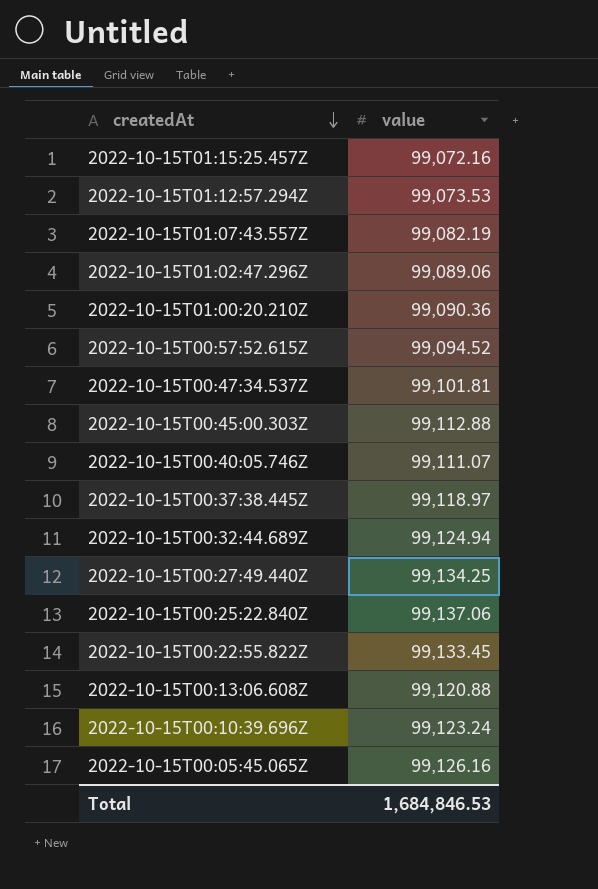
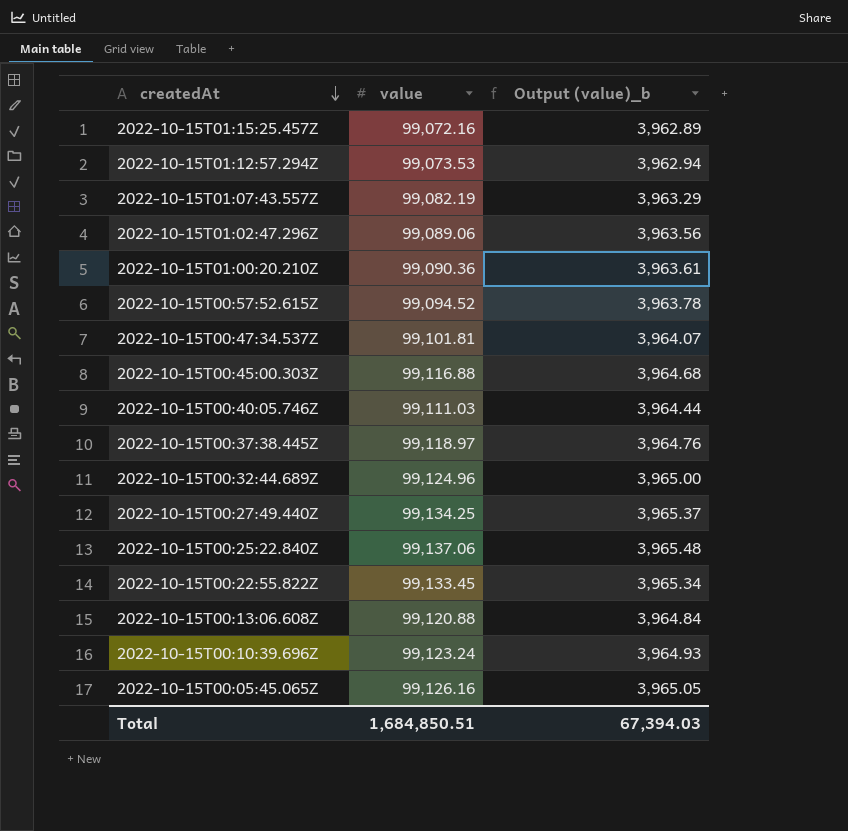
column Output (value)_b | formula: none -> [value] * 0.04
2022-10-15T00:45:00.303Z | value: 99,112.88 -> 99,116.88
2022-10-15T00:40:05.746Z | value: 99,111.07 -> 99,111.03
2022-10-15T00:32:44.689Z | value: 99,124.94 -> 99,124.96
Total | value: 1,684,846.53 -> 1,684,850.51

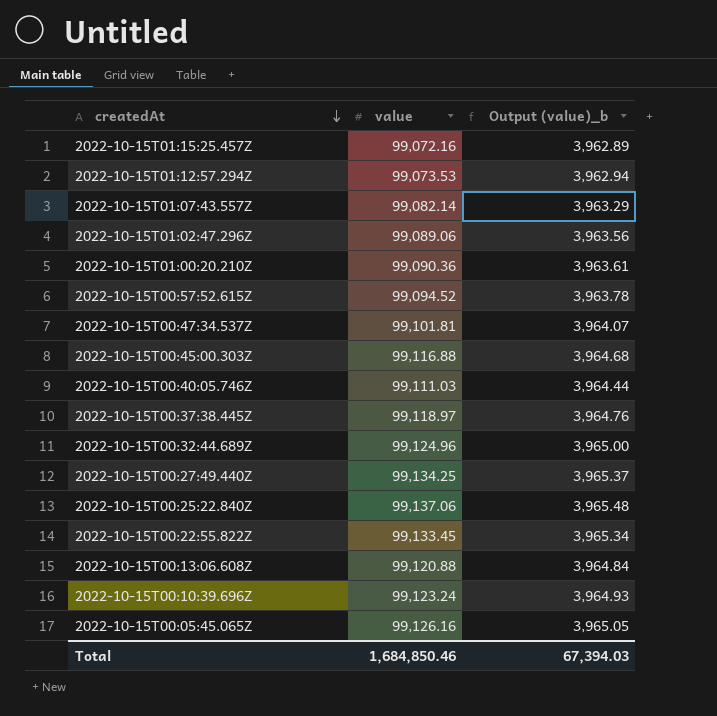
2022-10-15T01:07:43.557Z | value: 99,082.19 -> 99,082.14
Total | value: 1,684,850.51 -> 1,684,850.46

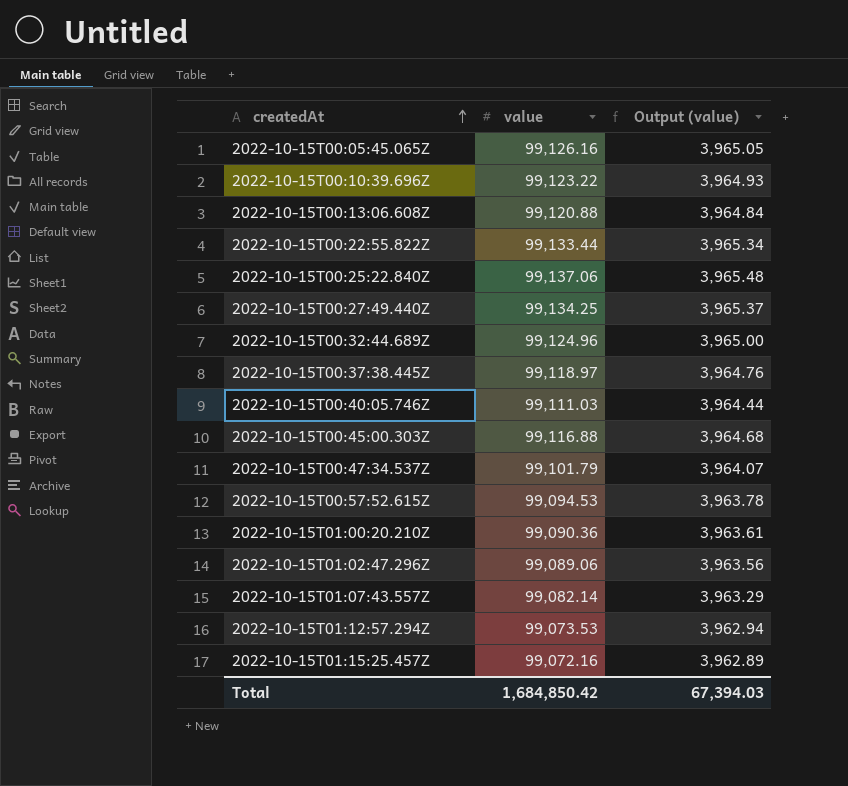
row order: createdAt descending -> createdAt ascending
column name: Output (value)_b -> Output (value)
2022-10-15T00:10:39.696Z | value: 99,123.24 -> 99,123.22
2022-10-15T00:22:55.822Z | value: 99,133.45 -> 99,133.44
2022-10-15T00:47:34.537Z | value: 99,101.81 -> 99,101.79
2022-10-15T00:57:52.615Z | value: 99,094.52 -> 99,094.53
Total | value: 1,684,850.46 -> 1,684,850.42

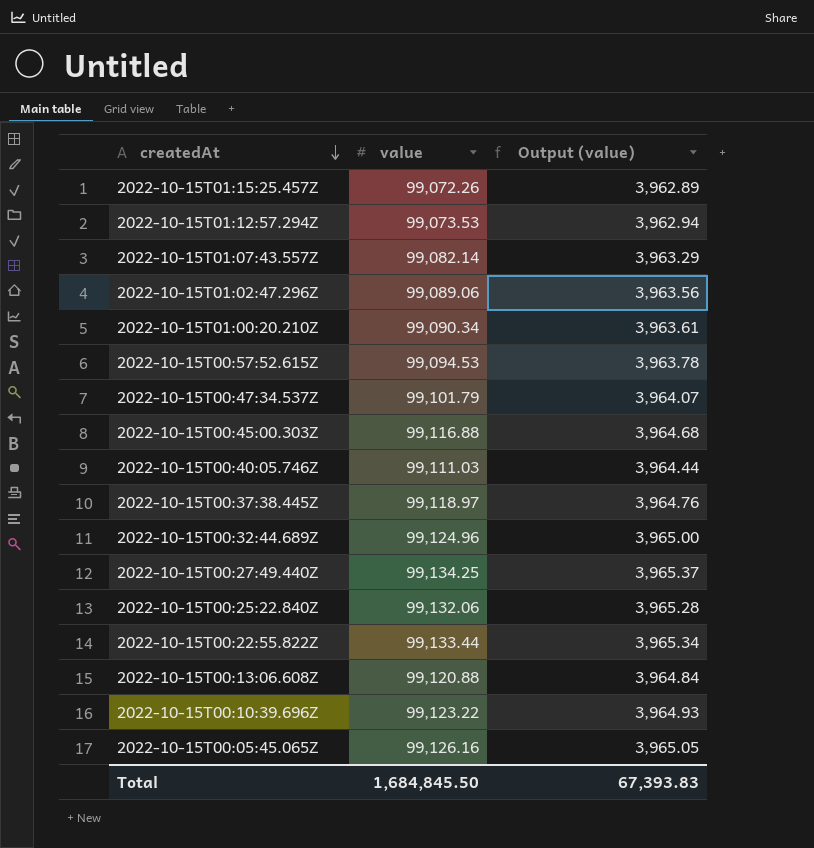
row order: createdAt ascending -> createdAt descending
2022-10-15T01:15:25.457Z | value: 99,072.16 -> 99,072.26
2022-10-15T01:00:20.210Z | value: 99,090.36 -> 99,090.34
2022-10-15T00:25:22.840Z | value: 99,137.06 -> 99,132.06
2022-10-15T00:25:22.840Z | Output (value): 3,965.48 -> 3,965.28
Total | value: 1,684,850.42 -> 1,684,845.50
Total | Output (value): 67,394.03 -> 67,393.83

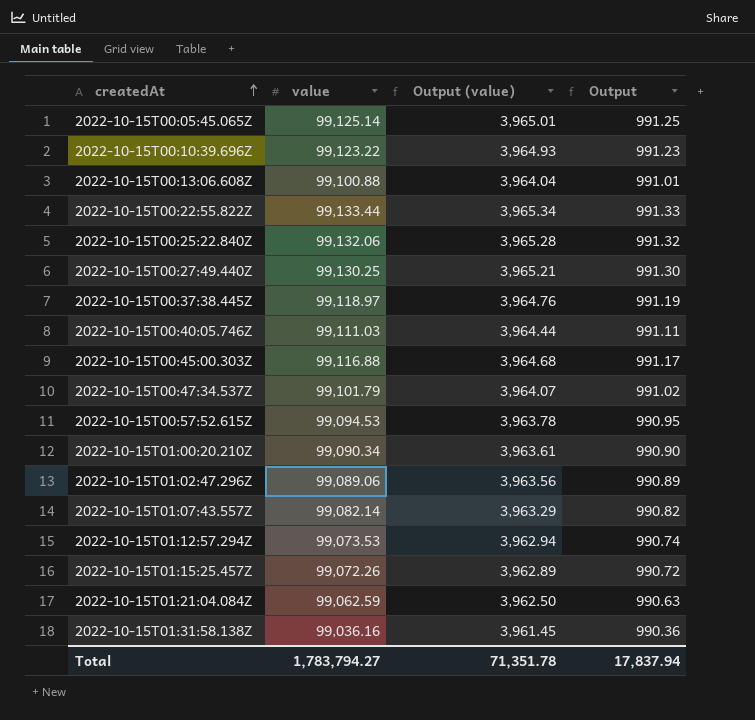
row order: createdAt descending -> createdAt ascending
column Output | formula: none -> [value] * 0.01
row 2022-10-15T00:32:44.689Z: 99,124.96 | 3,965.00 -> none
2022-10-15T00:05:45.065Z | value: 99,126.16 -> 99,125.14
2022-10-15T00:05:45.065Z | Output (value): 3,965.05 -> 3,965.01
2022-10-15T00:13:06.608Z | value: 99,120.88 -> 99,100.88
2022-10-15T00:13:06.608Z | Output (value): 3,964.84 -> 3,964.04
2022-10-15T00:27:49.440Z | value: 99,134.25 -> 99,130.25
2022-10-15T00:27:49.440Z | Output (value): 3,965.37 -> 3,965.21
row 2022-10-15T01:21:04.084Z: none -> 99,062.59 | 3,962.50 | 990.63
row 2022-10-15T01:31:58.138Z: none -> 99,036.16 | 3,961.45 | 990.36
Total | value: 1,684,845.50 -> 1,783,794.27
Total | Output (value): 67,393.83 -> 71,351.78

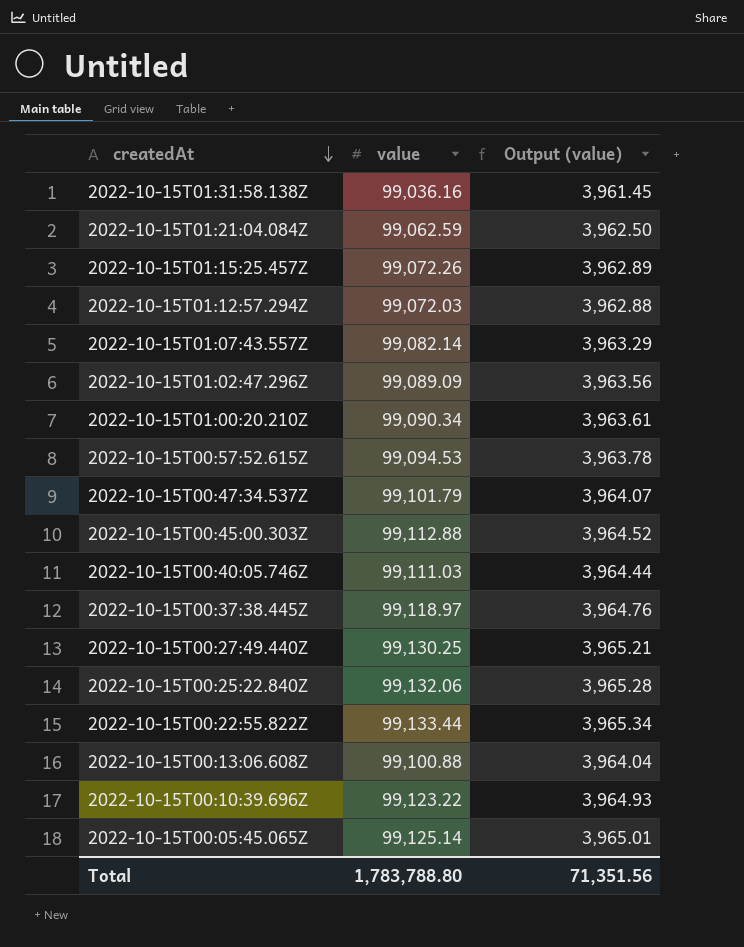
row order: createdAt ascending -> createdAt descending
column Output | formula: [value] * 0.01 -> none
2022-10-15T01:12:57.294Z | value: 99,073.53 -> 99,072.03
2022-10-15T01:12:57.294Z | Output (value): 3,962.94 -> 3,962.88
2022-10-15T01:02:47.296Z | value: 99,089.06 -> 99,089.09
2022-10-15T00:45:00.303Z | value: 99,116.88 -> 99,112.88
2022-10-15T00:45:00.303Z | Output (value): 3,964.68 -> 3,964.52
Total | value: 1,783,794.27 -> 1,783,788.80
Total | Output (value): 71,351.78 -> 71,351.56

